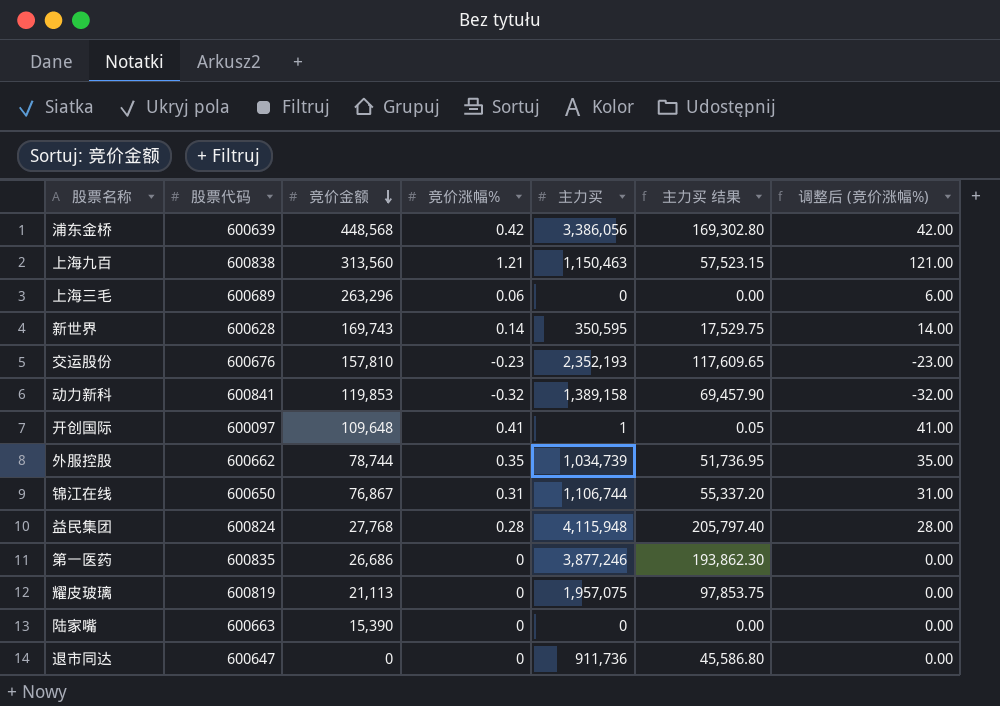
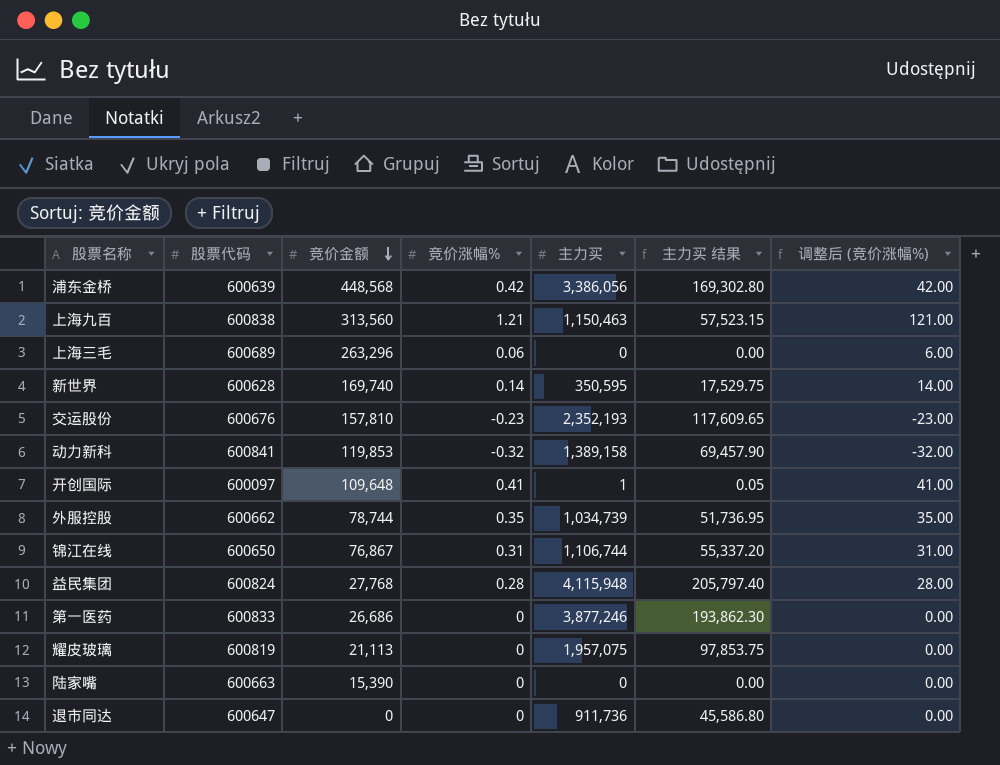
新世界 | 竞价金额: 169,743 -> 169,740
第一医药 | 股票代码: 600835 -> 600833

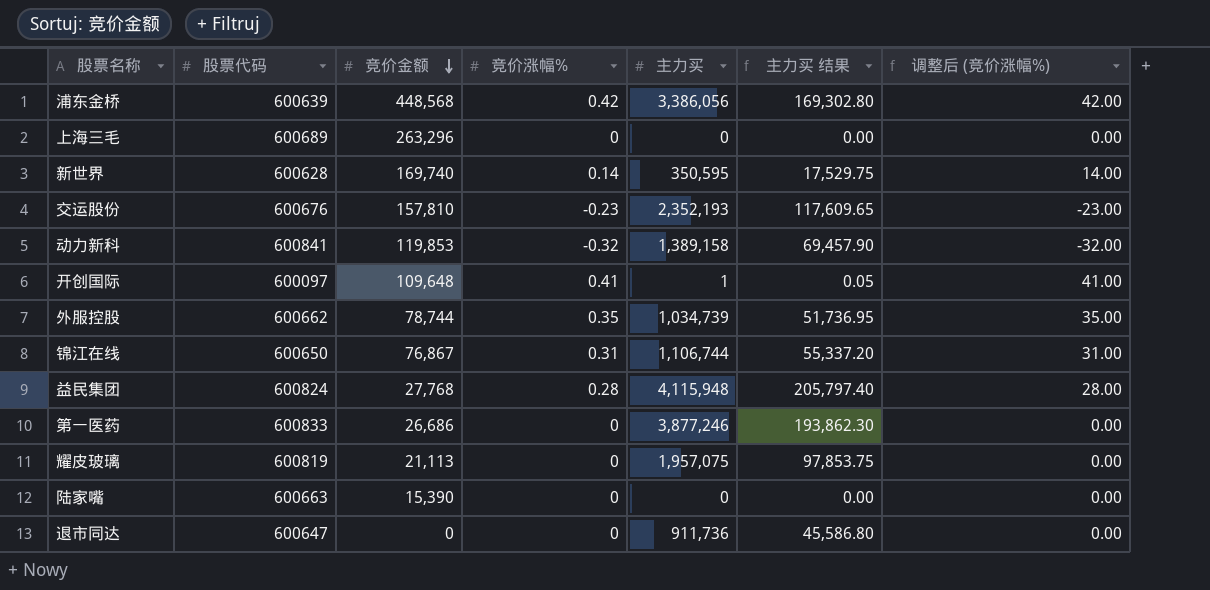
row 上海九百: 600838 | 313,560 | 1.21 | 1,150,463 | 57,523.15 | 121.00 -> none
上海三毛 | 竞价涨幅%: 0.06 -> 0
上海三毛 | 调整后 (竞价涨幅%): 6.00 -> 0.00

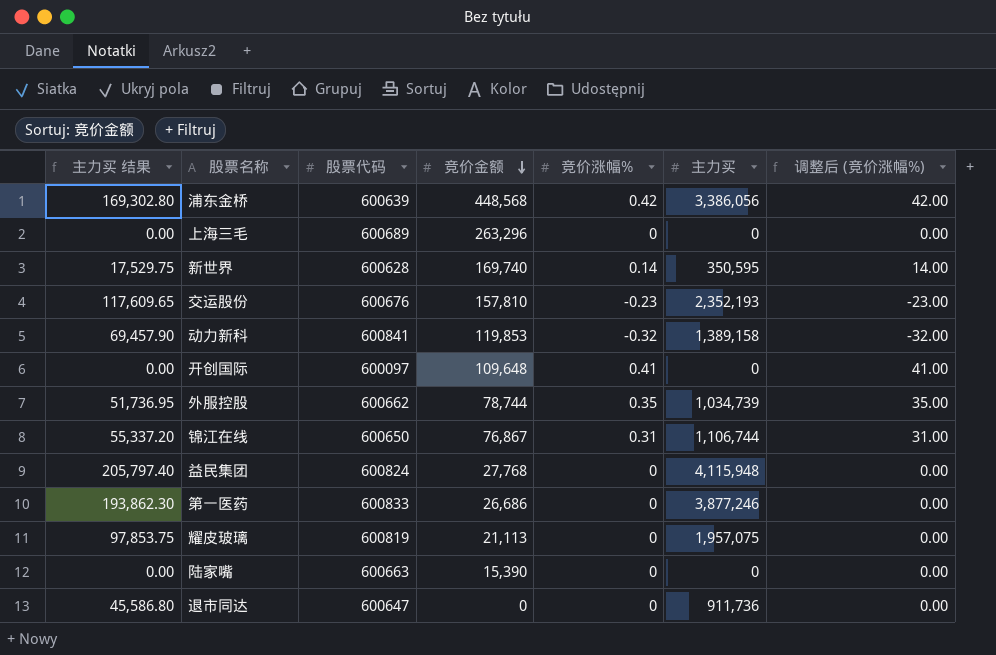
column 主力买 结果 | position: 6 -> 1
开创国际 | 主力买 结果: 0.05 -> 0.00
开创国际 | 主力买: 1 -> 0
益民集团 | 竞价涨幅%: 0.28 -> 0
益民集团 | 调整后 (竞价涨幅%): 28.00 -> 0.00

